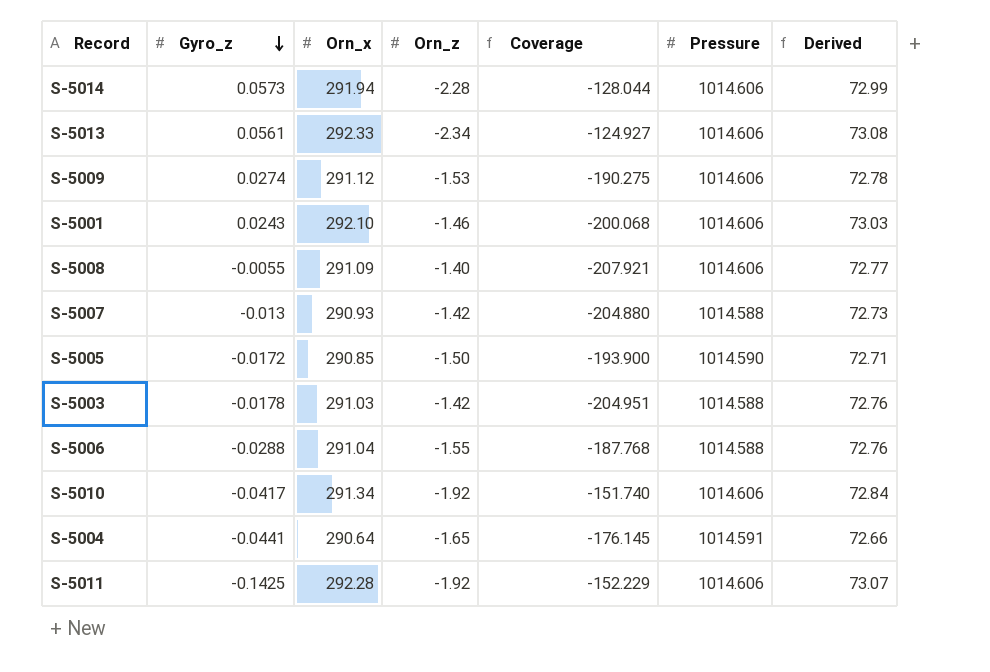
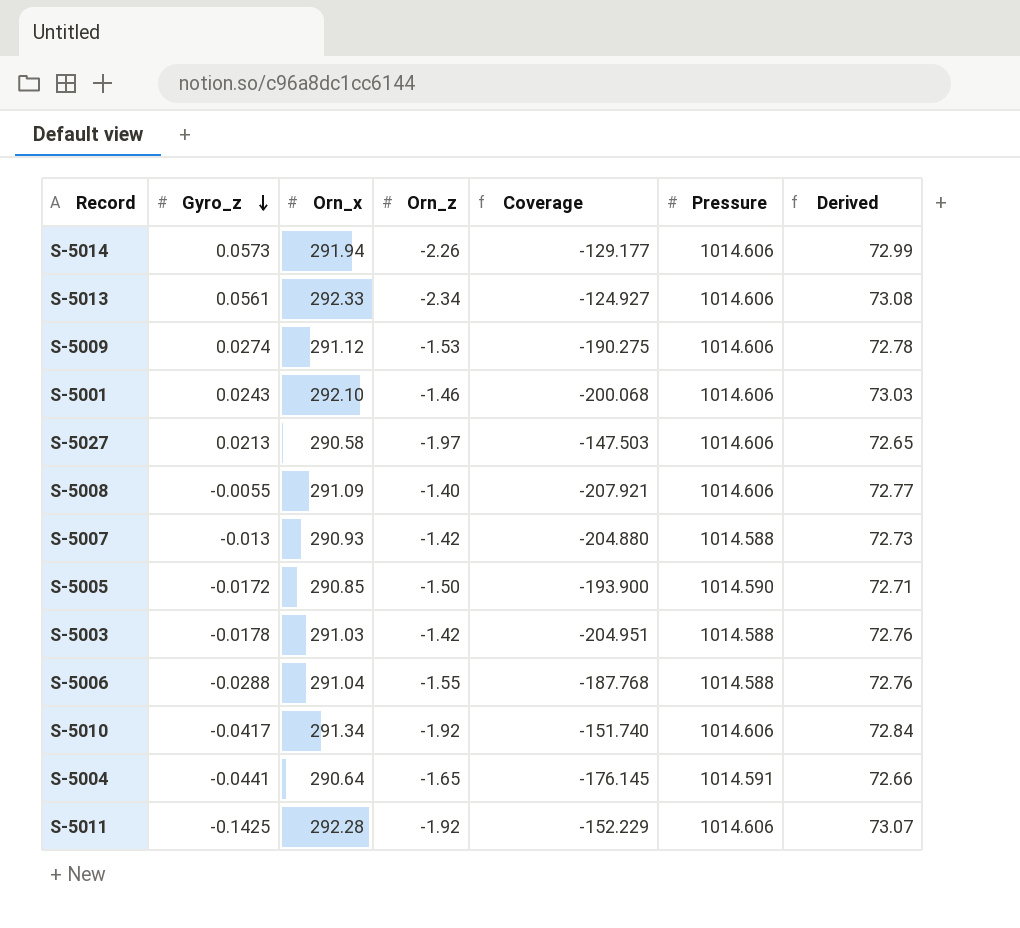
S-5014 | Orn_z: -2.28 -> -2.26
S-5014 | Coverage: -128.044 -> -129.177
row S-5027: none -> 0.0213 | 290.58 | -1.97 | -147.503 | 1014.606 | 72.65

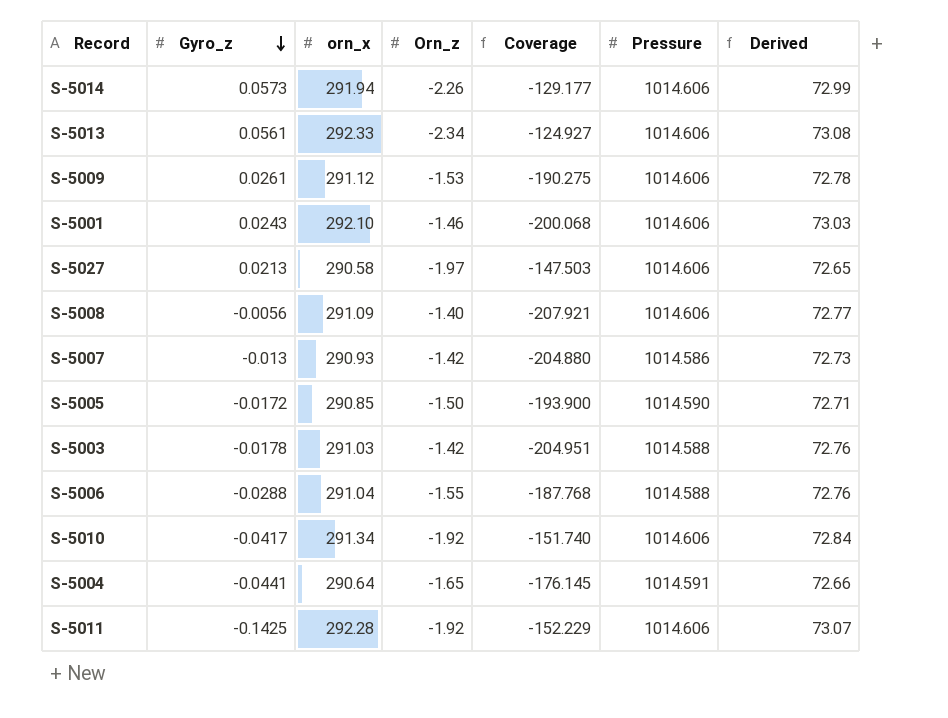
column name: Orn_x -> orn_x
S-5009 | Gyro_z: 0.0274 -> 0.0261
S-5008 | Gyro_z: -0.0055 -> -0.0056
S-5007 | Pressure: 1014.588 -> 1014.586

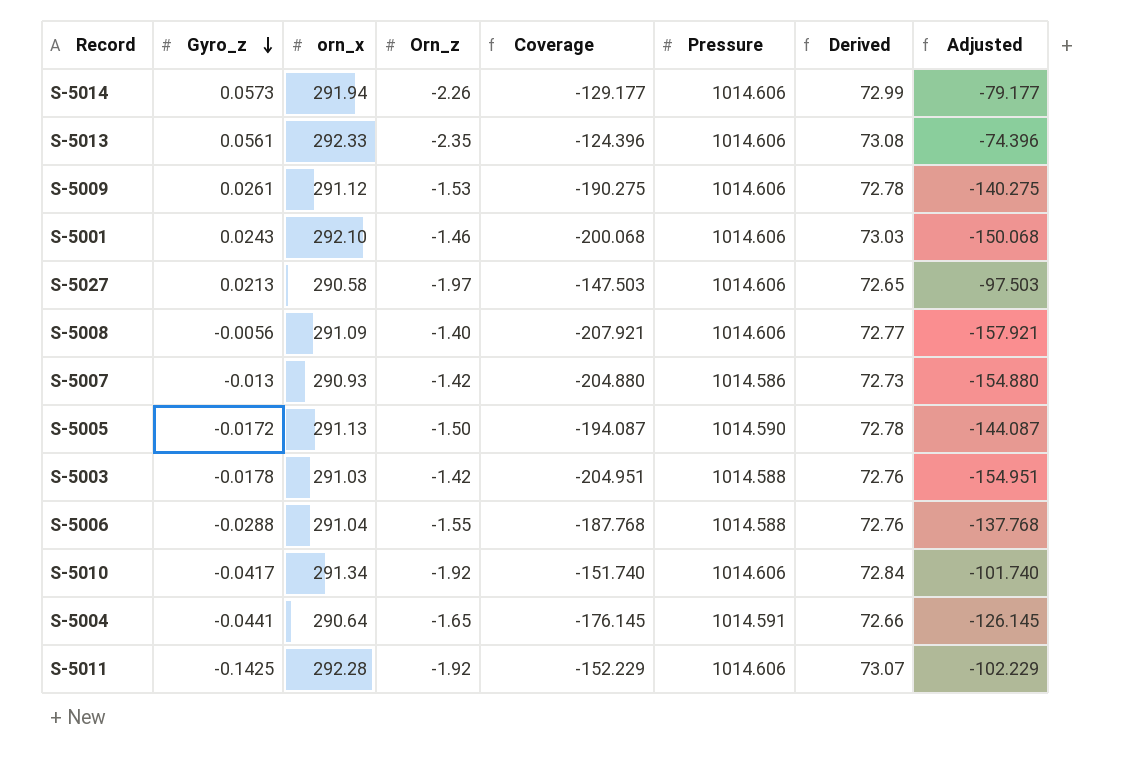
column Adjusted | formula: none -> [Coverage] + 50
S-5013 | Orn_z: -2.34 -> -2.35
S-5013 | Coverage: -124.927 -> -124.396
S-5005 | orn_x: 290.85 -> 291.13
S-5005 | Coverage: -193.900 -> -194.087
S-5005 | Derived: 72.71 -> 72.78

